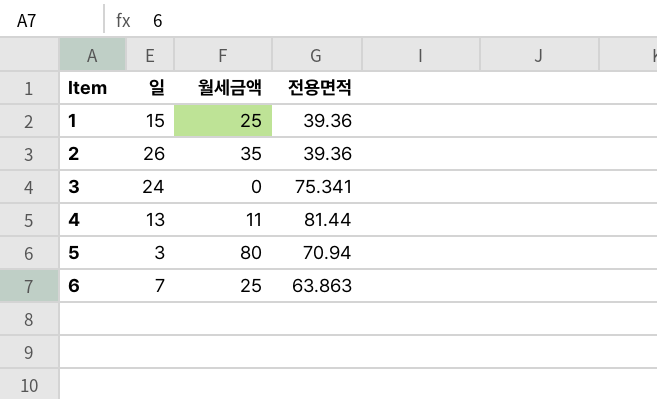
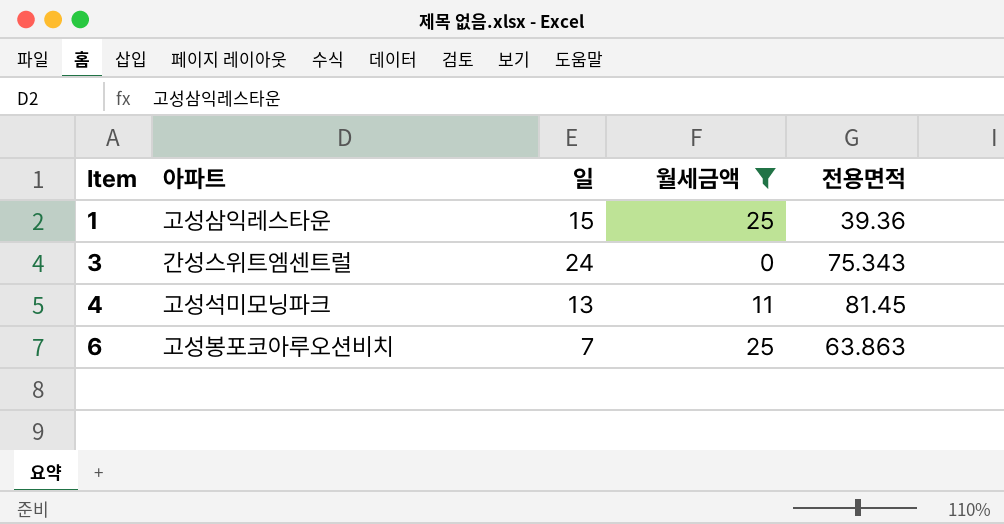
filter: none -> 월세금액 <= 25
column 아파트 | position: none -> 2
3 | 전용면적: 75.341 -> 75.343
4 | 전용면적: 81.44 -> 81.45

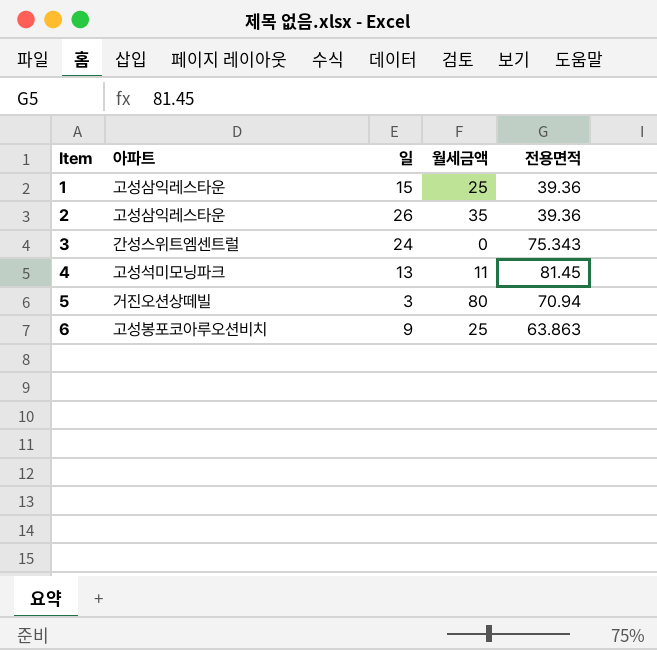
filter: 월세금액 <= 25 -> none
6 | 일: 7 -> 9

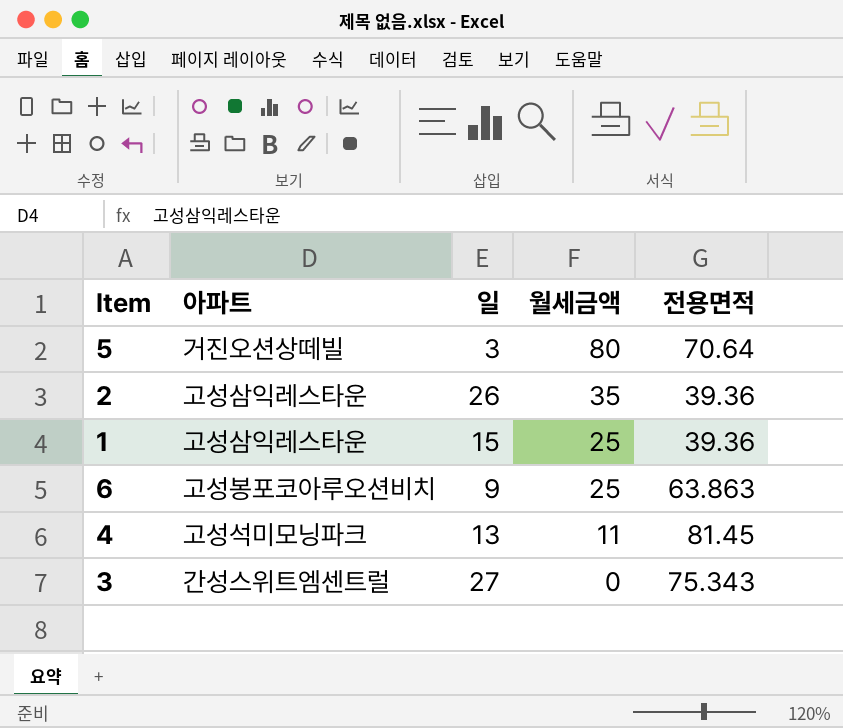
row order: Item ascending -> 월세금액 descending
5 | 전용면적: 70.94 -> 70.64
3 | 일: 24 -> 27

